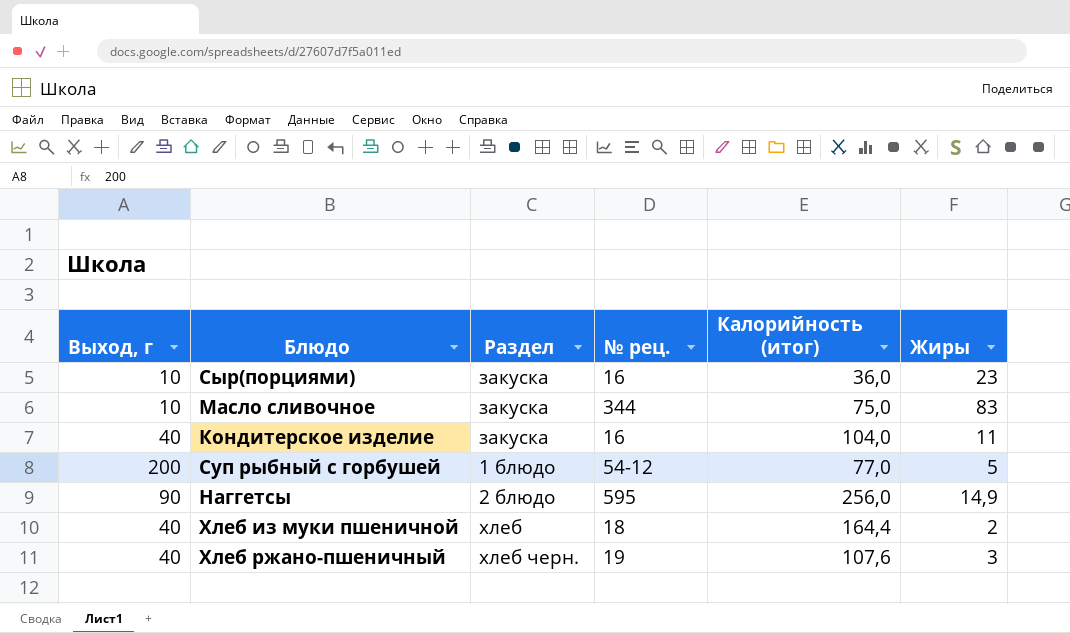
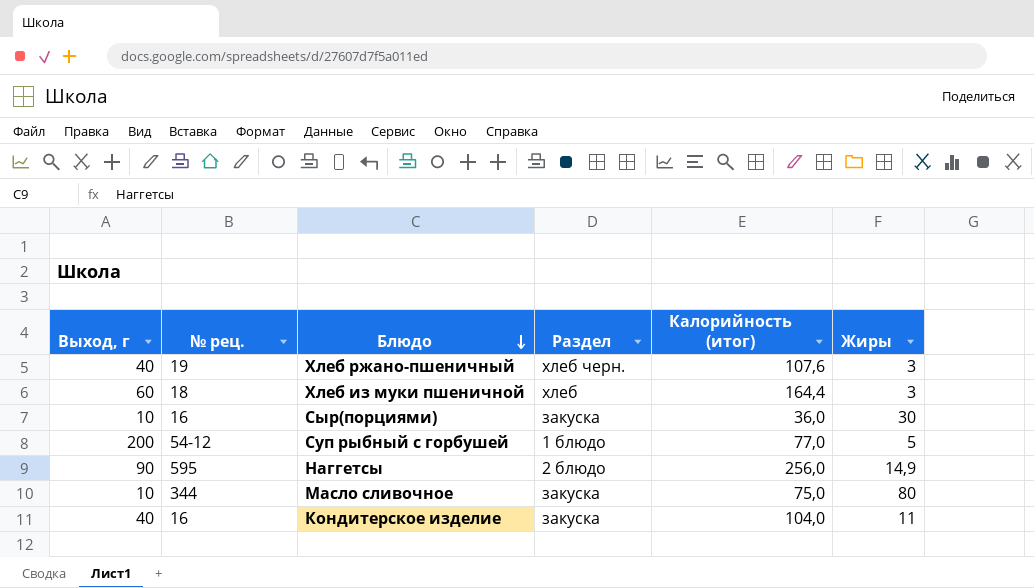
row order: none -> Блюдо descending
column № рец. | position: 4 -> 2
Хлеб из муки пшеничной | Выход, г: 40 -> 60
Хлеб из муки пшеничной | Жиры: 2 -> 3
Сыр(порциями) | Жиры: 23 -> 30
Масло сливочное | Жиры: 83 -> 80

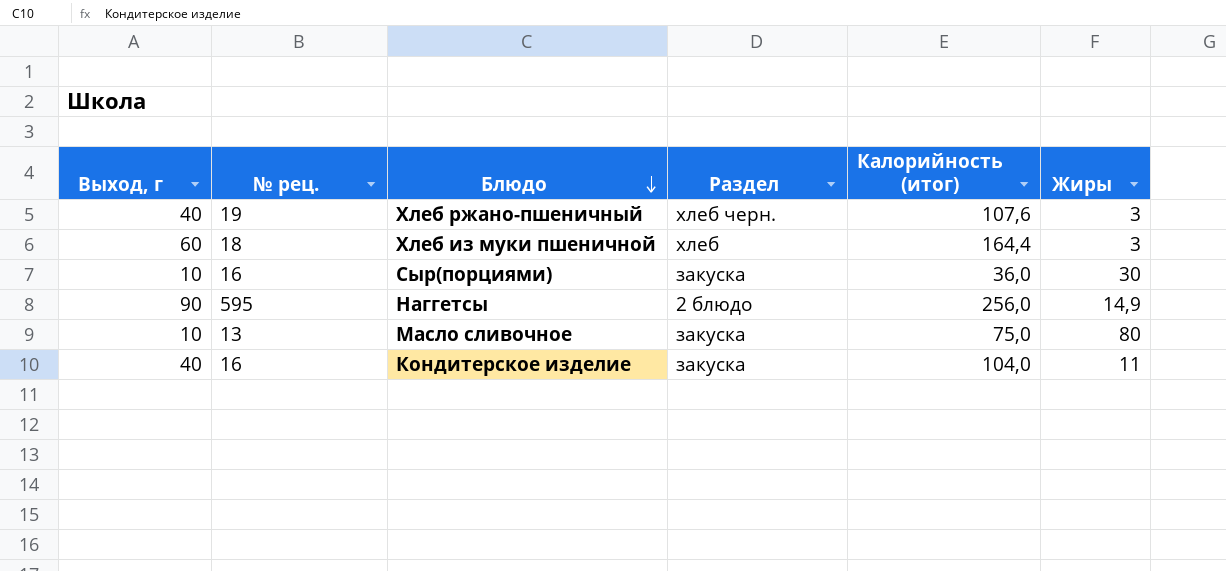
row Суп рыбный с горбушей: 200 | 54-12 | 1 блюдо | 77,0 | 5 -> none
Масло сливочное | № рец.: 344 -> 13

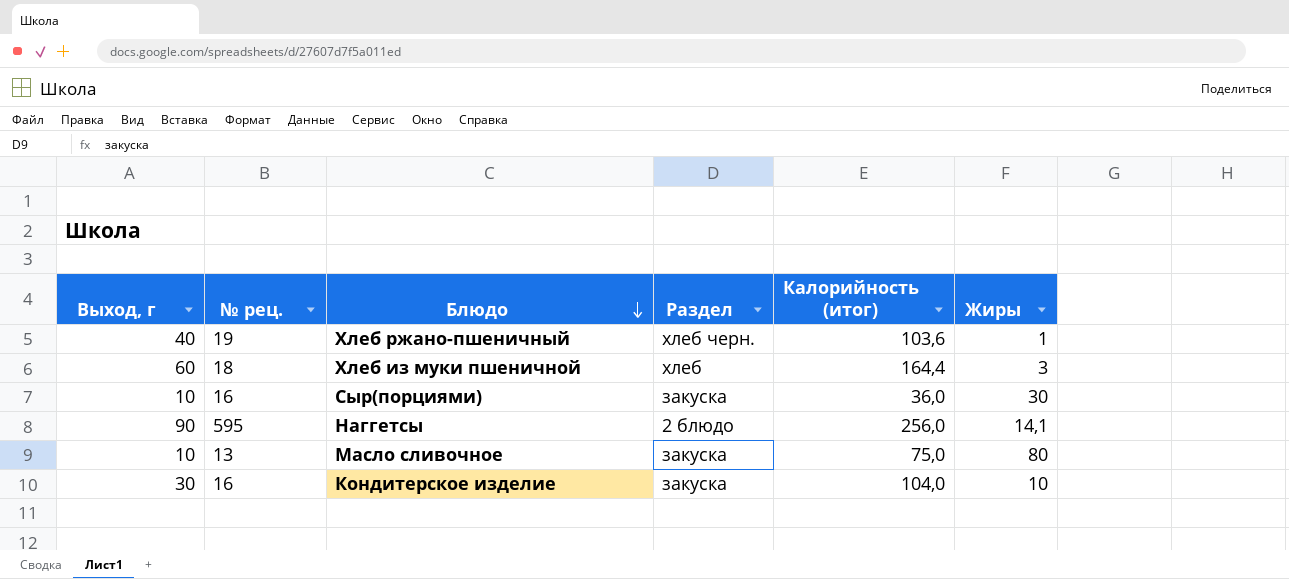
Хлеб ржано-пшеничный | Калорийность (итог): 107,6 -> 103,6
Хлеб ржано-пшеничный | Жиры: 3 -> 1
Наггетсы | Жиры: 14,9 -> 14,1
Кондитерское изделие | Выход, г: 40 -> 30
Кондитерское изделие | Жиры: 11 -> 10

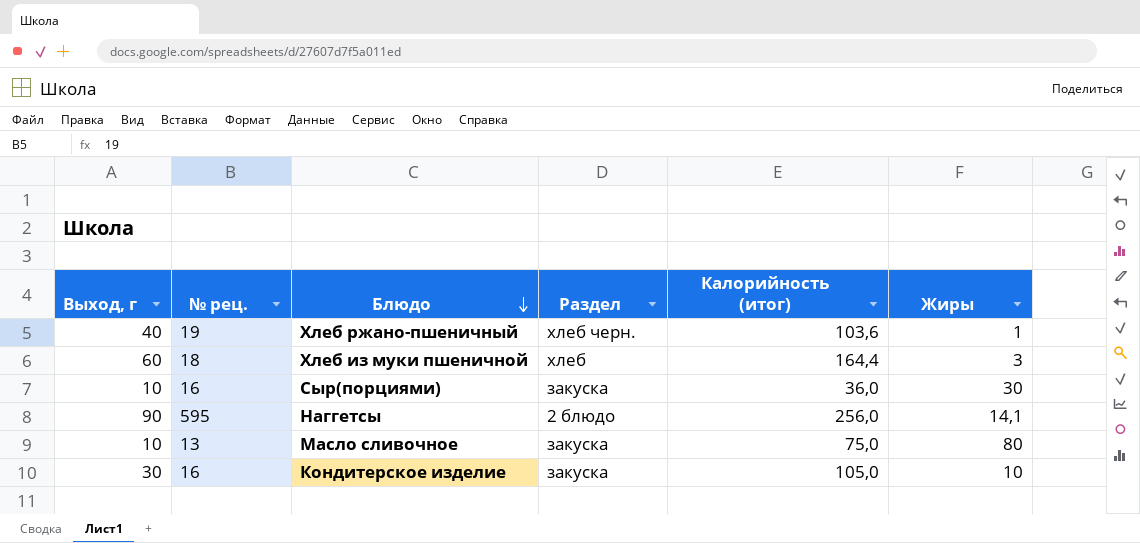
Кондитерское изделие | Калорийность (итог): 104,0 -> 105,0

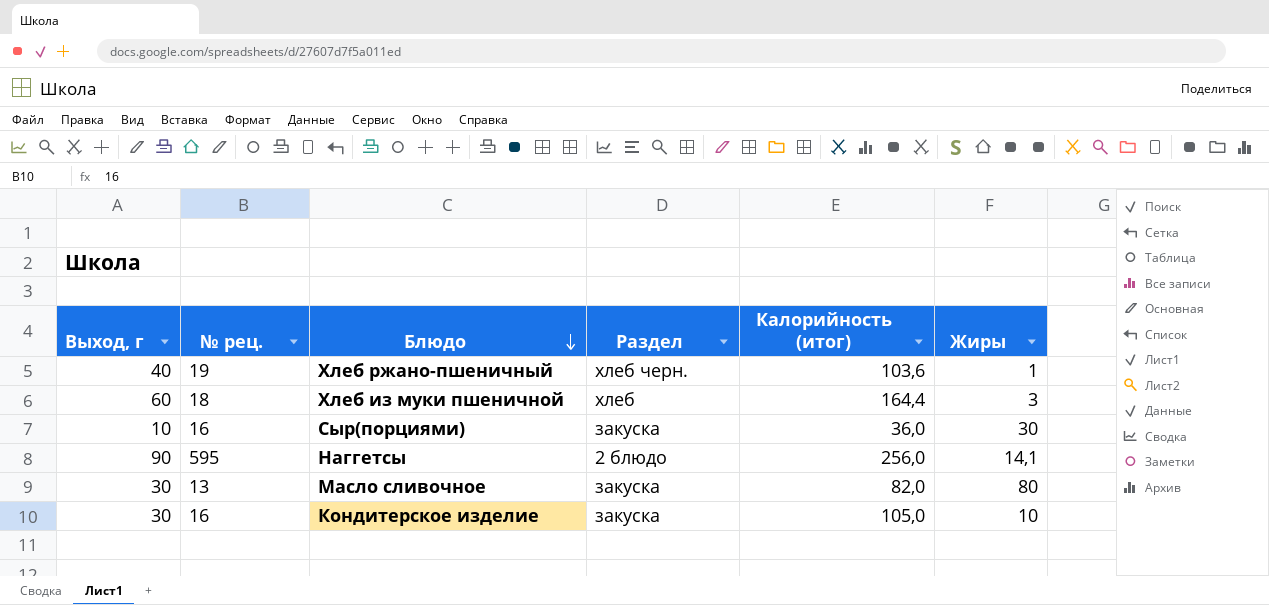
Масло сливочное | Выход, г: 10 -> 30
Масло сливочное | Калорийность (итог): 75,0 -> 82,0

